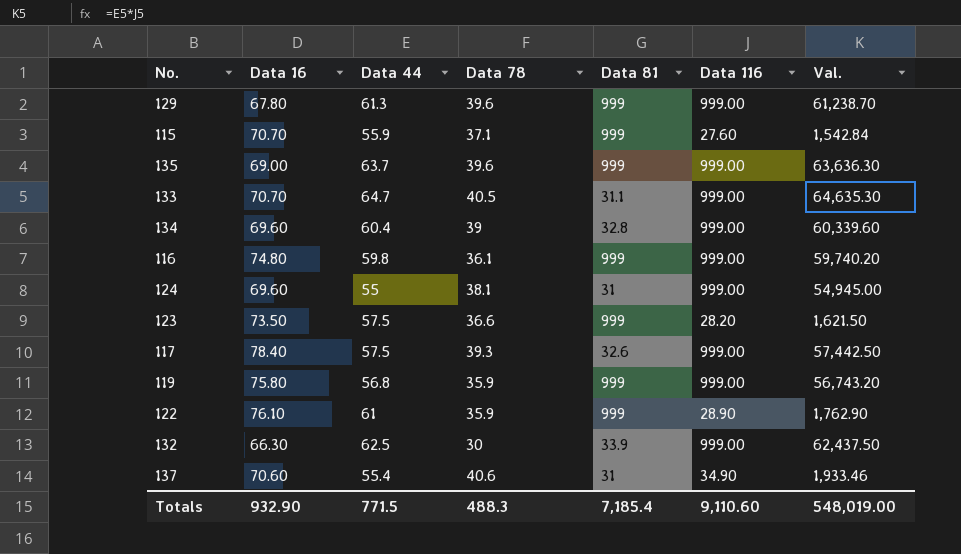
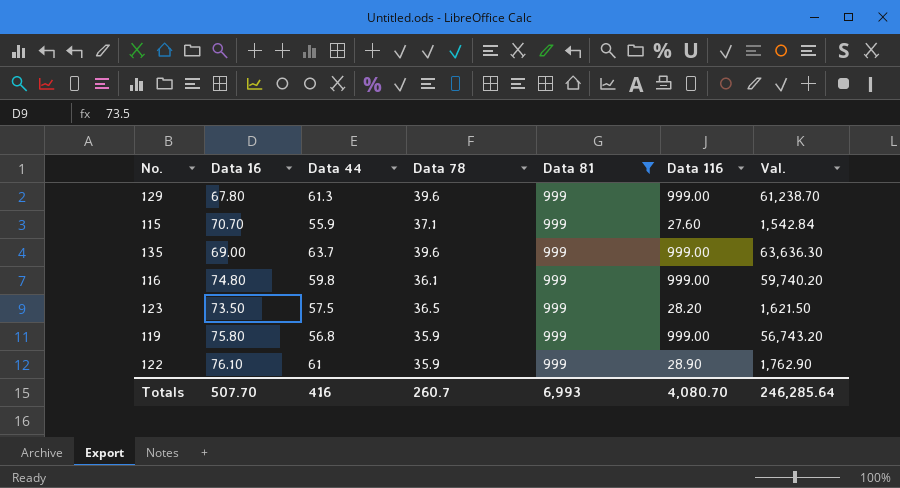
filter: none -> Data 81 = 999
123 | Data 78: 36.6 -> 36.5
Totals | Data 16: 932.90 -> 507.70
Totals | Data 44: 771.5 -> 416
Totals | Data 78: 488.3 -> 260.7
Totals | Data 81: 7,185.4 -> 6,993
Totals | Data 116: 9,110.60 -> 4,080.70
Totals | Val.: 548,019.00 -> 246,285.64

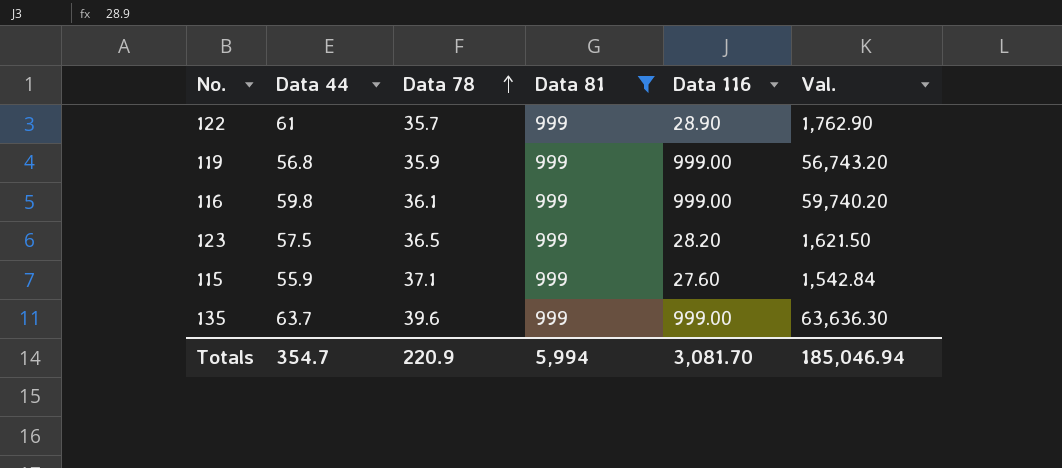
row order: none -> Data 78 ascending
column Data 16 | position: 2 -> none
row 129: 67.80 | 61.3 | 39.6 | 999 | 999.00 | 61,238.70 -> none
122 | Data 78: 35.9 -> 35.7
Totals | Data 44: 416 -> 354.7
Totals | Data 78: 260.7 -> 220.9
Totals | Data 81: 6,993 -> 5,994
Totals | Data 116: 4,080.70 -> 3,081.70
Totals | Val.: 246,285.64 -> 185,046.94

